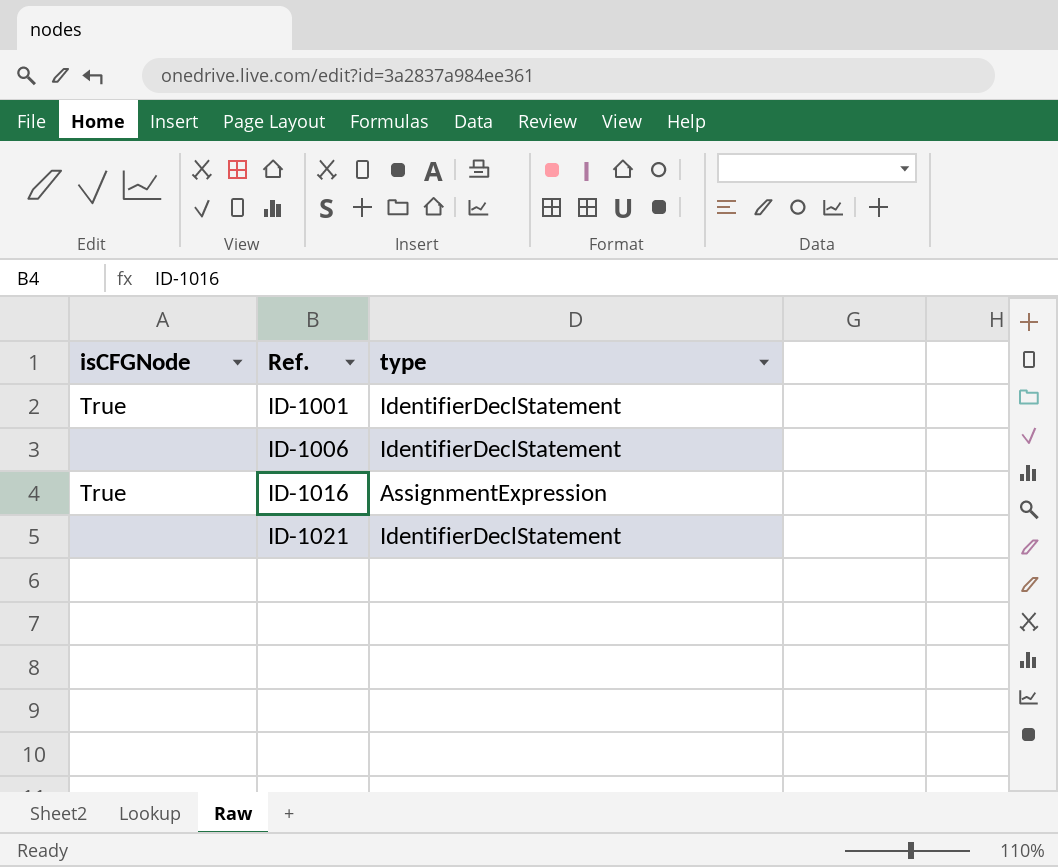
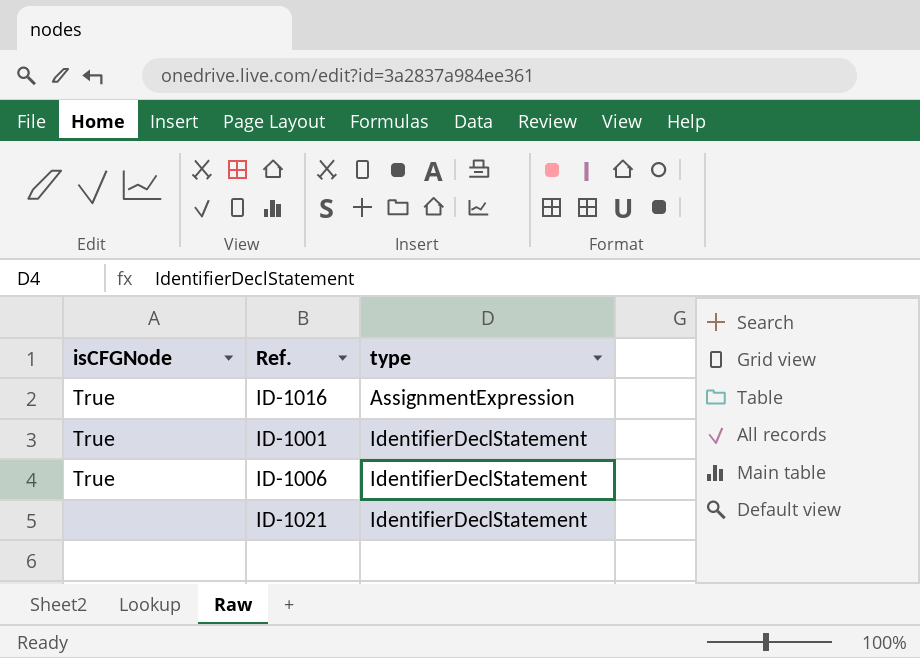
row order: Ref. ascending -> type ascending
ID-1006 | isCFGNode: none -> True

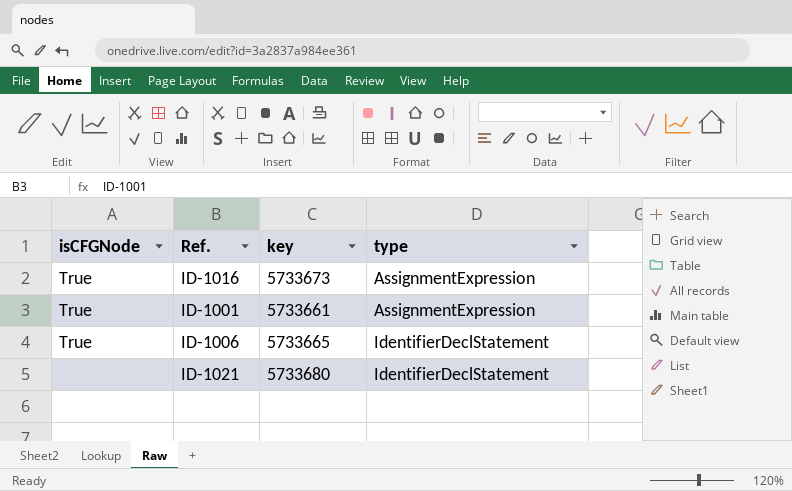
column key | position: none -> 3
ID-1001 | type: IdentifierDeclStatement -> AssignmentExpression

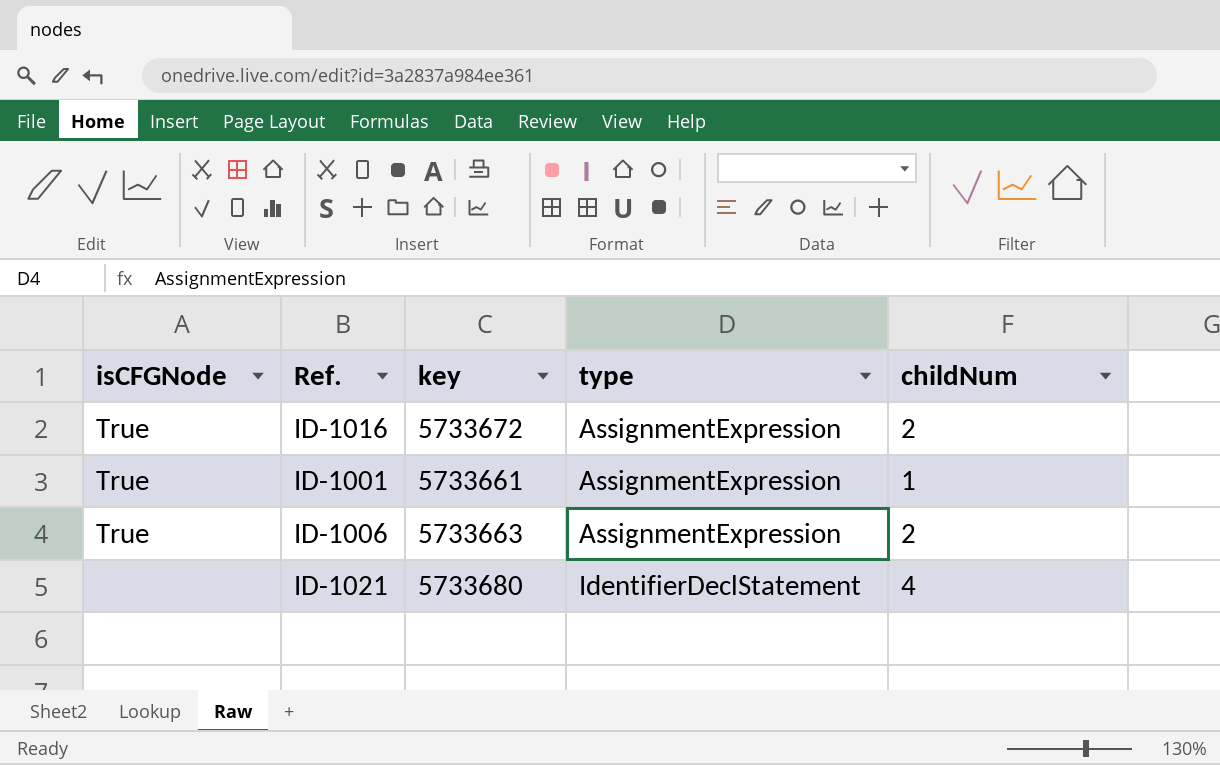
column childNum | position: none -> 5
ID-1016 | key: 5733673 -> 5733672
ID-1006 | key: 5733665 -> 5733663
ID-1006 | type: IdentifierDeclStatement -> AssignmentExpression

